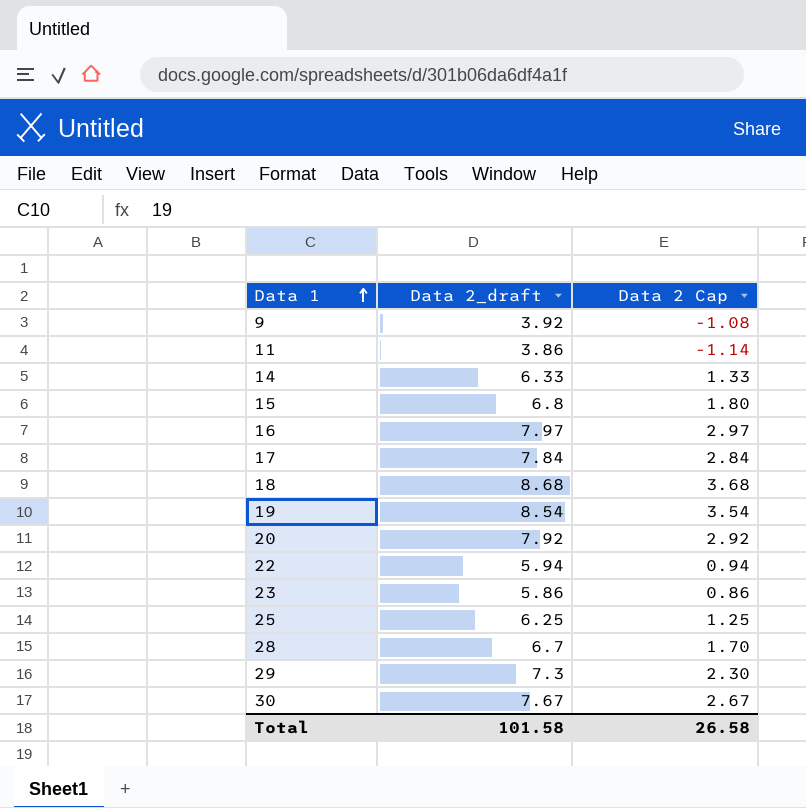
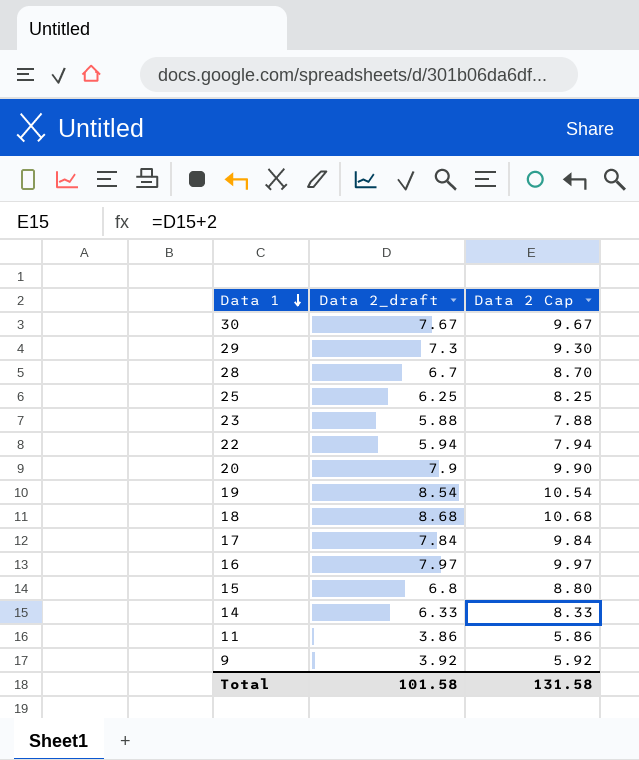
row order: Data 1 ascending -> Data 1 descending
column Data 2 Cap | formula: [Data 2_draft] - 5 -> [Data 2_draft] + 2
23 | Data 2_draft: 5.86 -> 5.88
20 | Data 2_draft: 7.92 -> 7.9
Total | Data 2 Cap: 26.58 -> 131.58

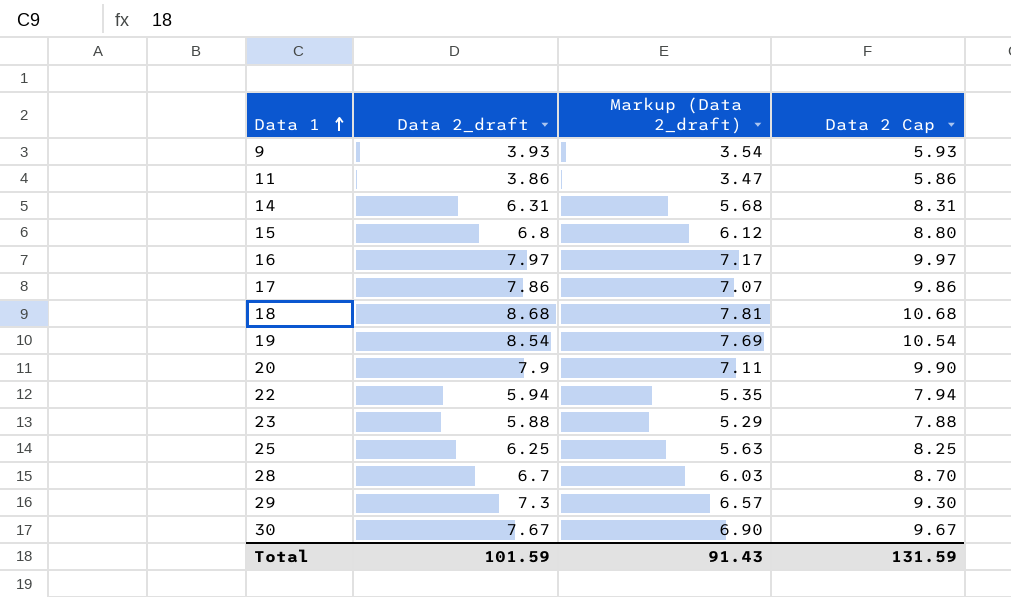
row order: Data 1 descending -> Data 1 ascending
column Markup (Data 2_draft) | formula: none -> [Data 2_draft] * 0.9
9 | Data 2_draft: 3.92 -> 3.93
9 | Data 2 Cap: 5.92 -> 5.93
14 | Data 2_draft: 6.33 -> 6.31
14 | Data 2 Cap: 8.33 -> 8.31
17 | Data 2_draft: 7.84 -> 7.86
17 | Data 2 Cap: 9.84 -> 9.86
Total | Data 2_draft: 101.58 -> 101.59
Total | Data 2 Cap: 131.58 -> 131.59

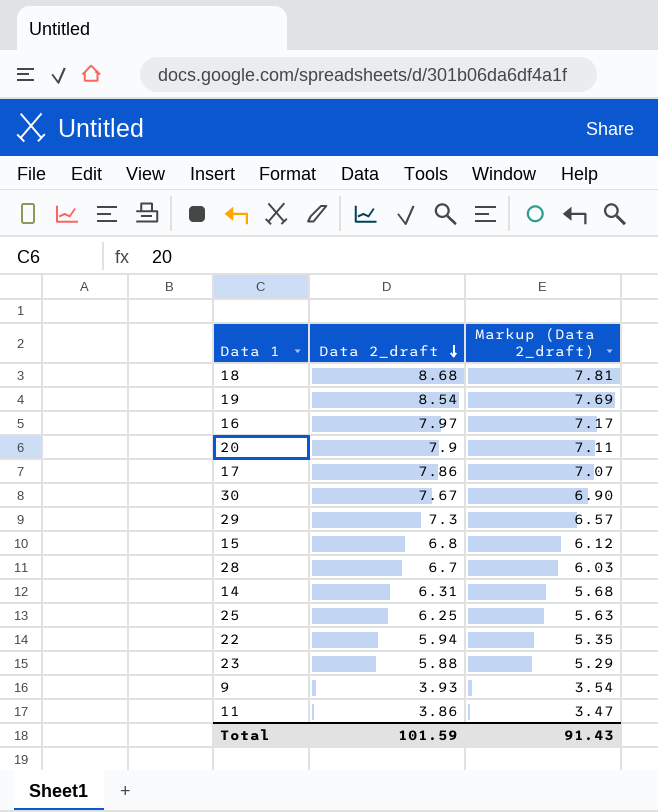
row order: Data 1 ascending -> Data 2_draft descending
column Data 2 Cap | formula: [Data 2_draft] + 2 -> none

